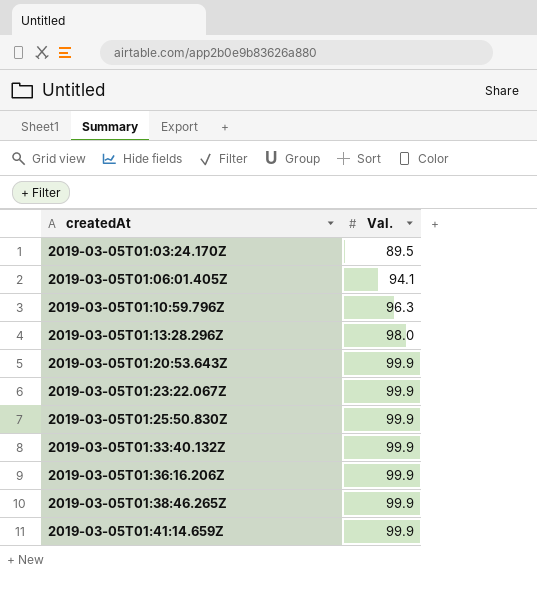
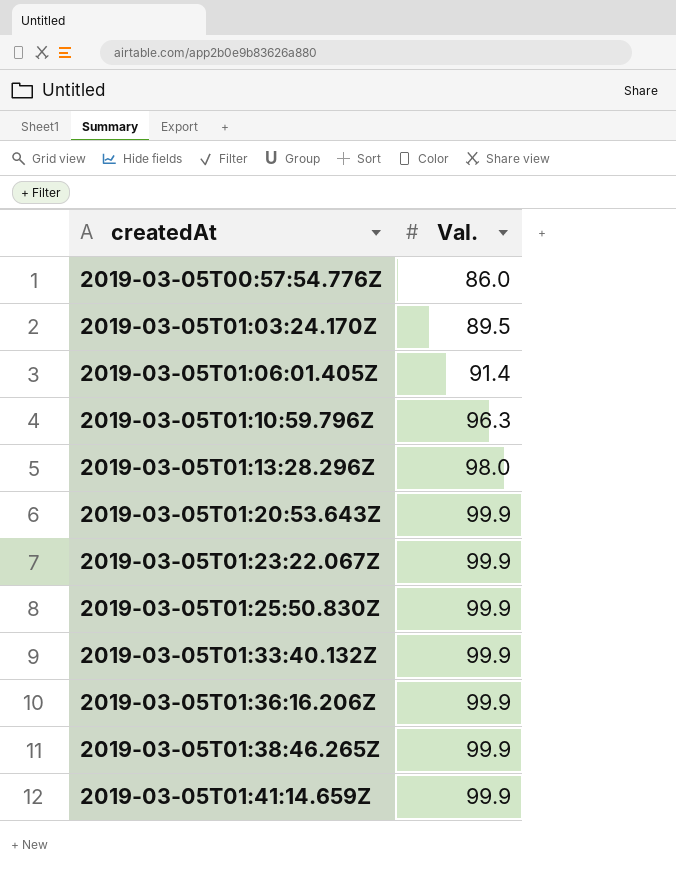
row 2019-03-05T00:57:54.776Z: none -> 86.0
2019-03-05T01:06:01.405Z | Val.: 94.1 -> 91.4

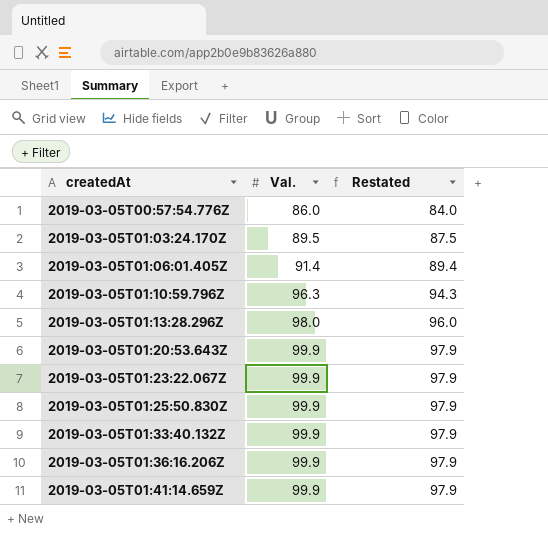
column Restated | formula: none -> [Val.] - 2
row 2019-03-05T01:38:46.265Z: 99.9 -> none

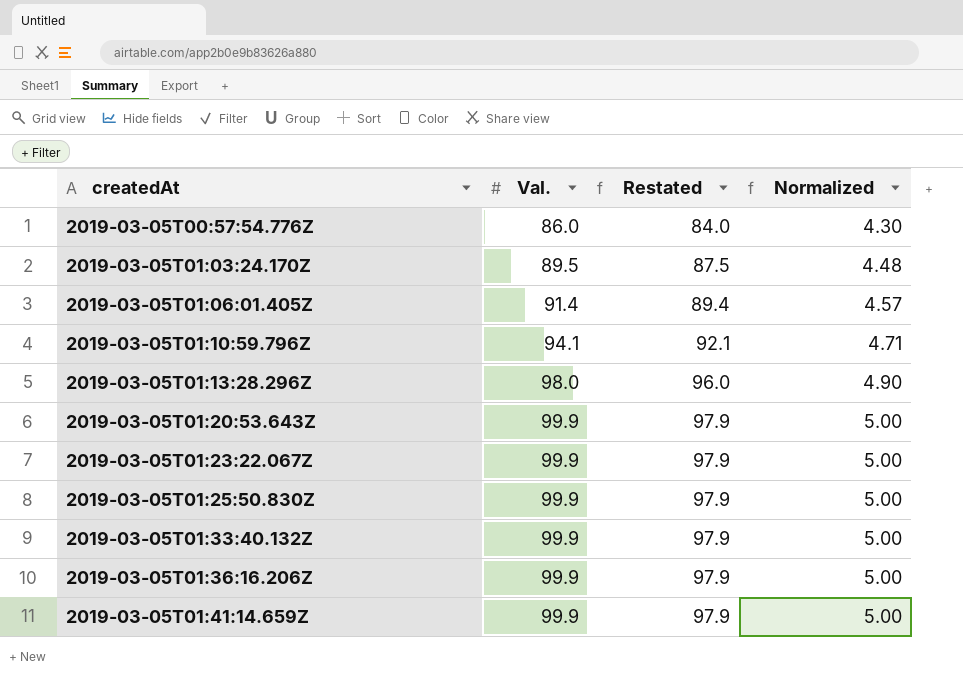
column Normalized | formula: none -> [Val.] * 0.05
2019-03-05T01:10:59.796Z | Val.: 96.3 -> 94.1
2019-03-05T01:10:59.796Z | Restated: 94.3 -> 92.1

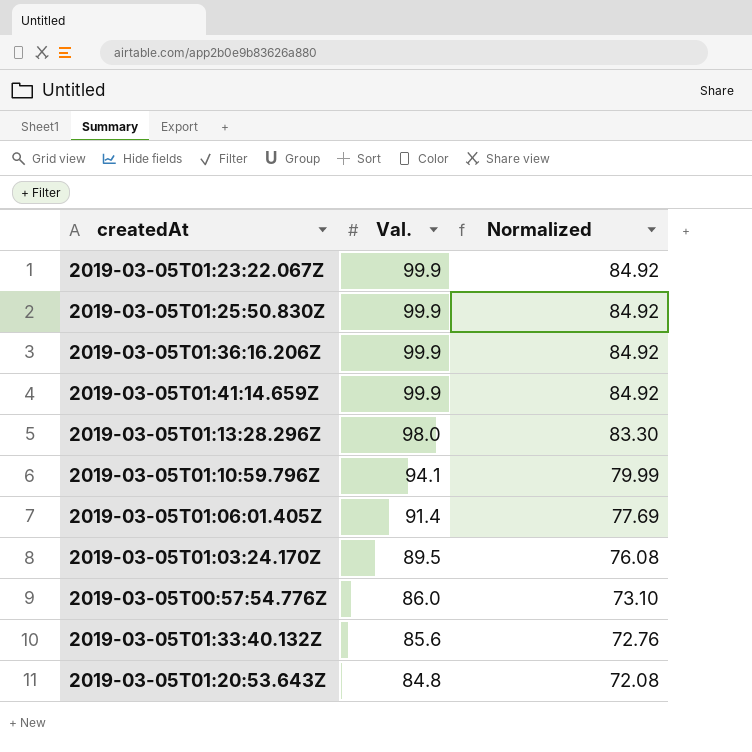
row order: createdAt ascending -> Val. descending
column Restated | formula: [Val.] - 2 -> none
column Normalized | formula: [Val.] * 0.05 -> [Val.] * 0.85
2019-03-05T01:33:40.132Z | Val.: 99.9 -> 85.6
2019-03-05T01:20:53.643Z | Val.: 99.9 -> 84.8

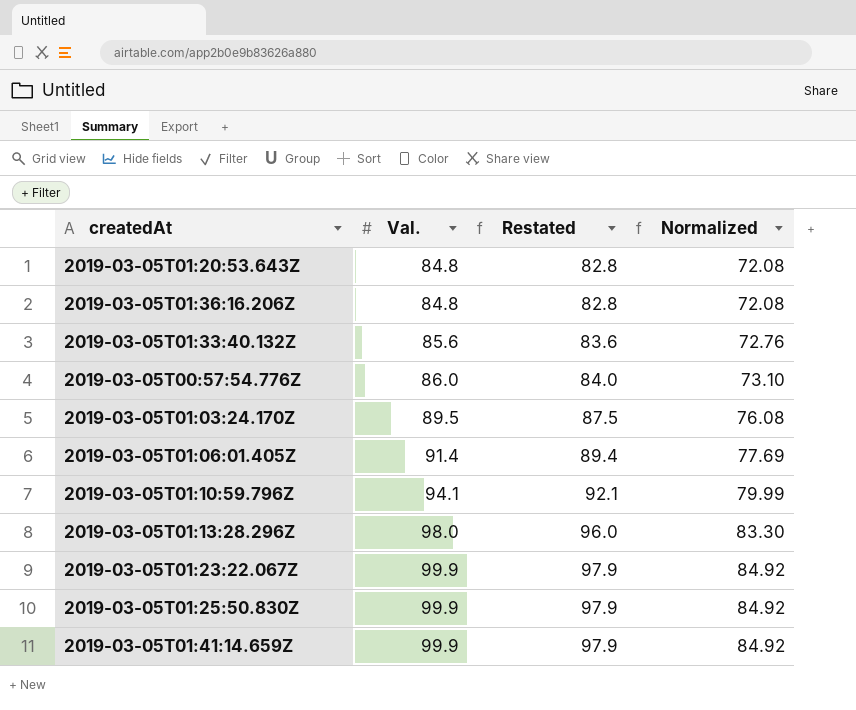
row order: Val. descending -> Val. ascending
column Restated | formula: none -> [Val.] - 2
2019-03-05T01:36:16.206Z | Val.: 99.9 -> 84.8
2019-03-05T01:36:16.206Z | Normalized: 84.92 -> 72.08

